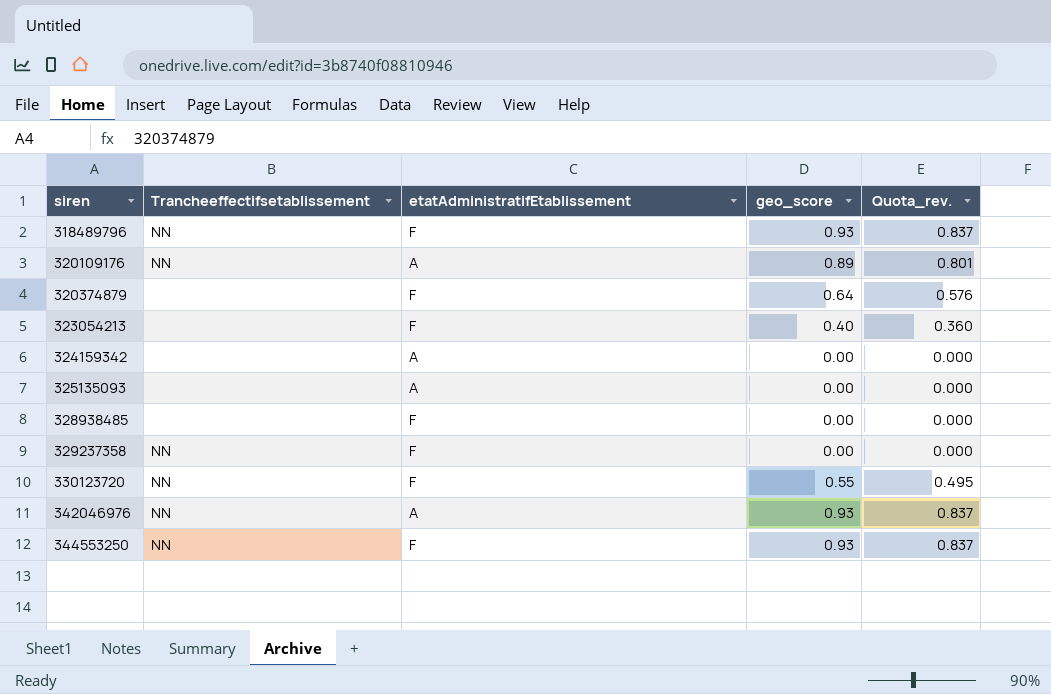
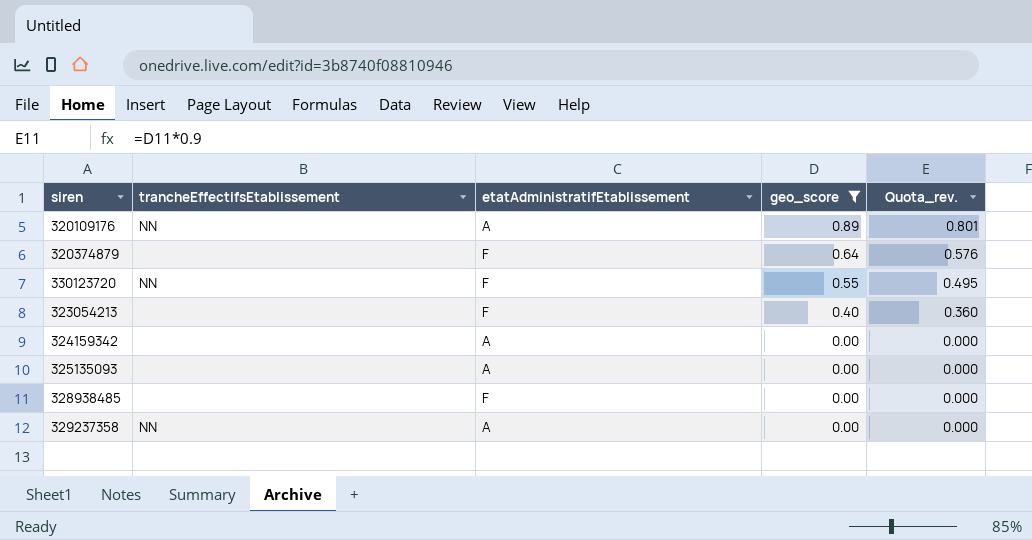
filter: none -> geo_score != 0.93
row order: siren ascending -> geo_score descending
column name: Trancheeffectifsetablissement -> trancheEffectifsEtablissement
329237358 | etatAdministratifEtablissement: F -> A

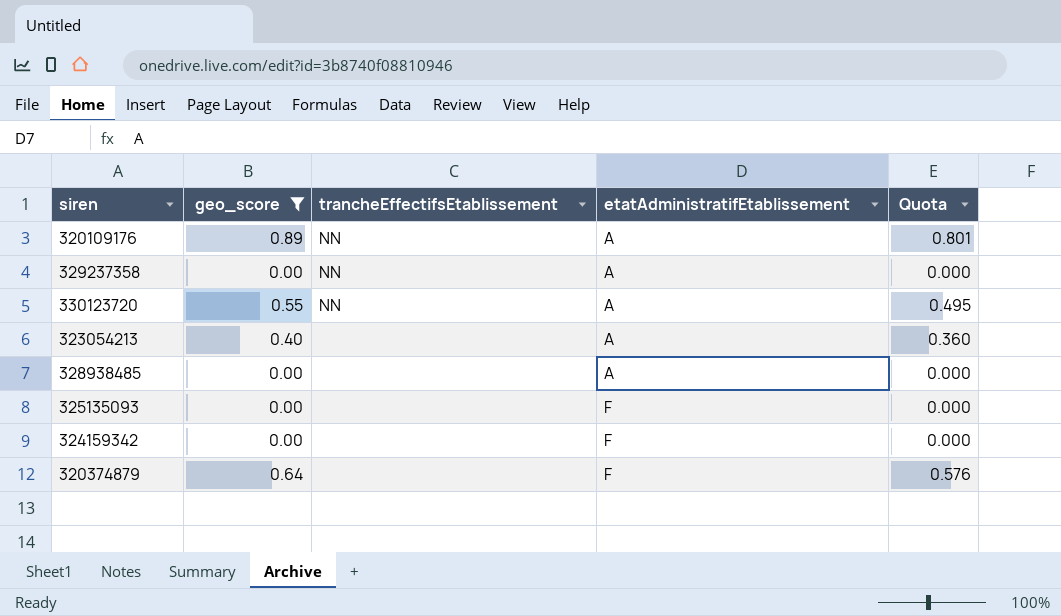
row order: geo_score descending -> etatAdministratifEtablissement ascending
column geo_score | position: 4 -> 2
column name: Quota_rev. -> Quota
330123720 | etatAdministratifEtablissement: F -> A
323054213 | etatAdministratifEtablissement: F -> A
328938485 | etatAdministratifEtablissement: F -> A
325135093 | etatAdministratifEtablissement: A -> F
324159342 | etatAdministratifEtablissement: A -> F

